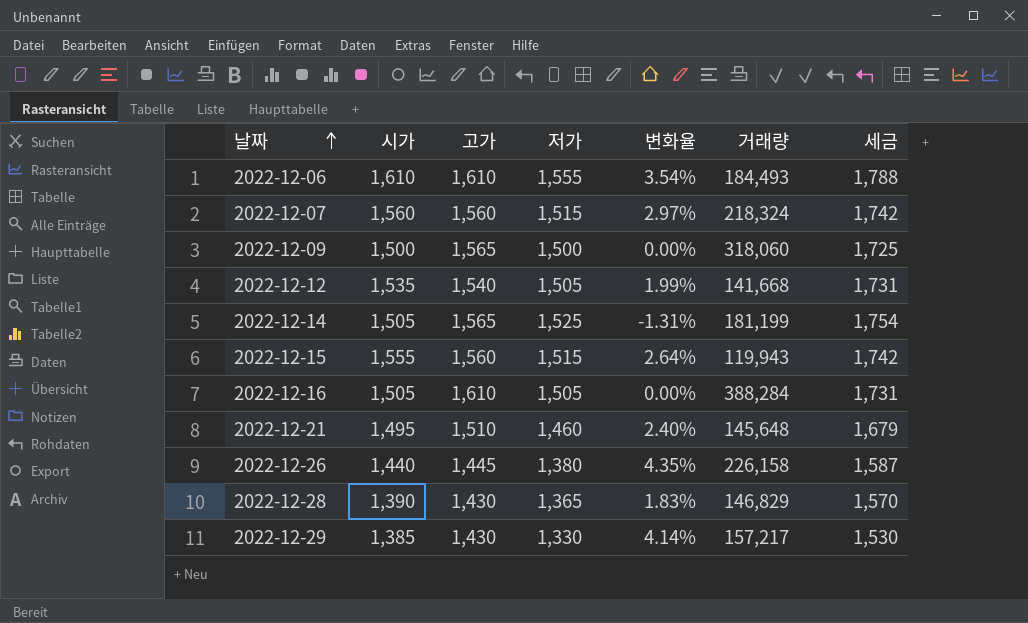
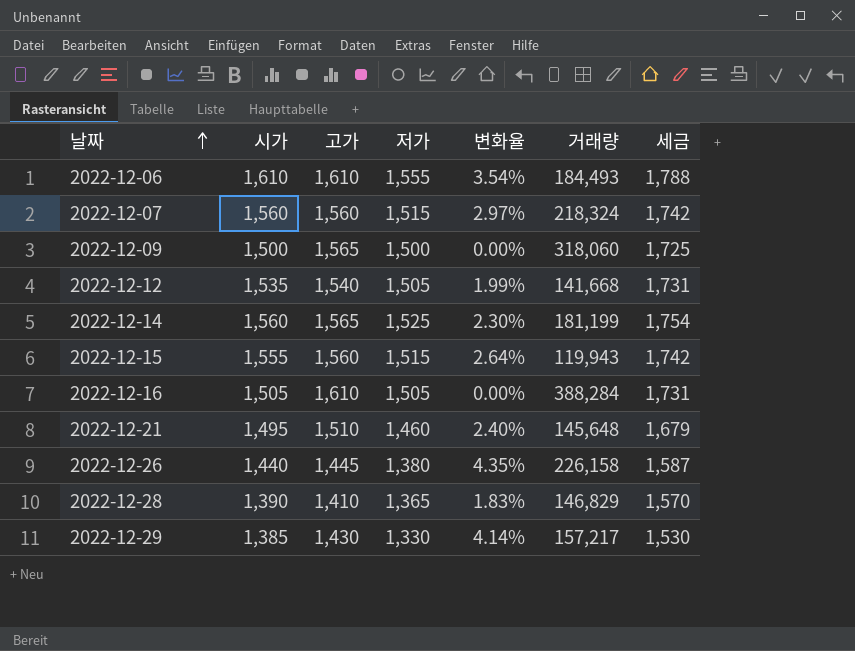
2022-12-14 | 시가: 1,505 -> 1,560
2022-12-14 | 변화율: -1.31% -> 2.30%
2022-12-28 | 고가: 1,430 -> 1,410

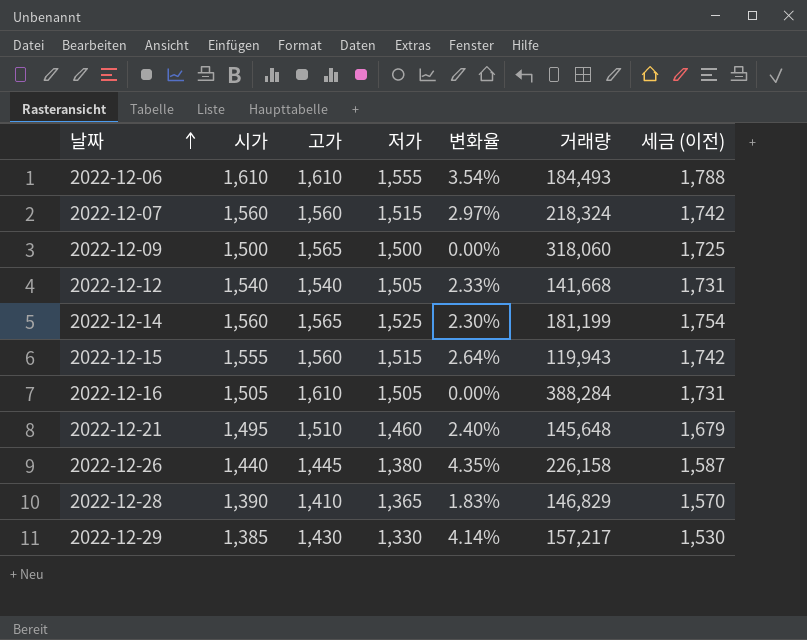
column name: 세금 -> 세금 (이전)
2022-12-12 | 시가: 1,535 -> 1,540
2022-12-12 | 변화율: 1.99% -> 2.33%

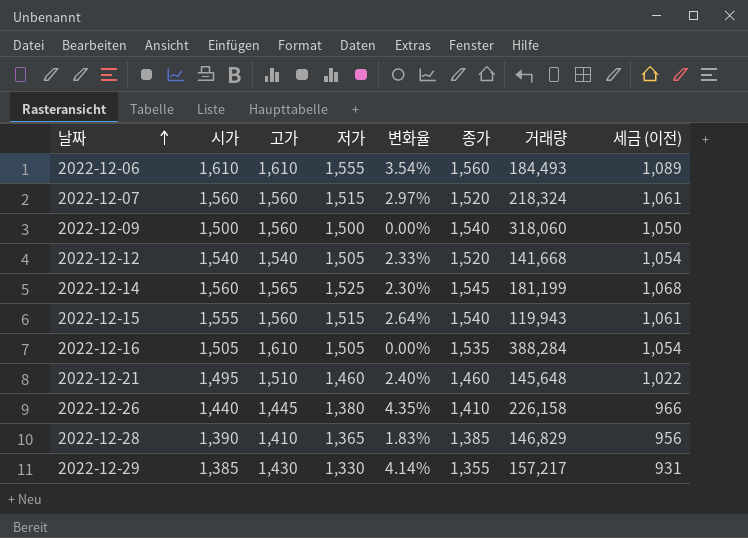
column 종가 | position: none -> 6
column 세금 (이전) | formula: [저가] * 1.15 -> [저가] * 0.7
2022-12-09 | 고가: 1,565 -> 1,560

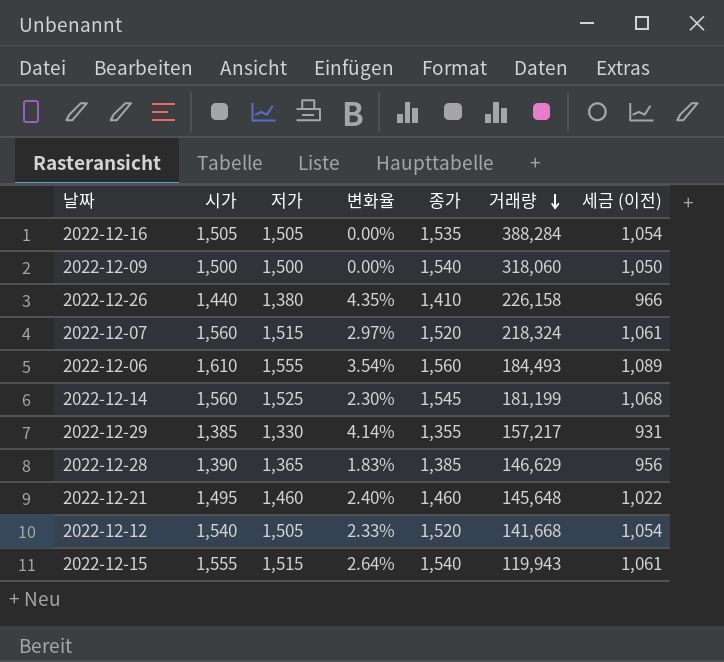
row order: 날짜 ascending -> 거래량 descending
column 고가 | position: 3 -> none
2022-12-28 | 거래량: 146,829 -> 146,629

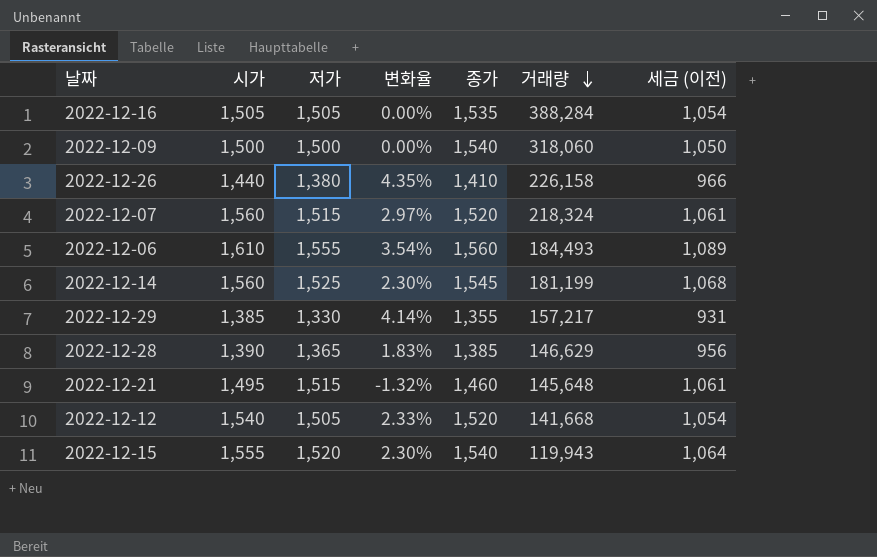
2022-12-21 | 저가: 1,460 -> 1,515
2022-12-21 | 변화율: 2.40% -> -1.32%
2022-12-21 | 세금 (이전): 1,022 -> 1,061
2022-12-15 | 저가: 1,515 -> 1,520
2022-12-15 | 변화율: 2.64% -> 2.30%
2022-12-15 | 세금 (이전): 1,061 -> 1,064

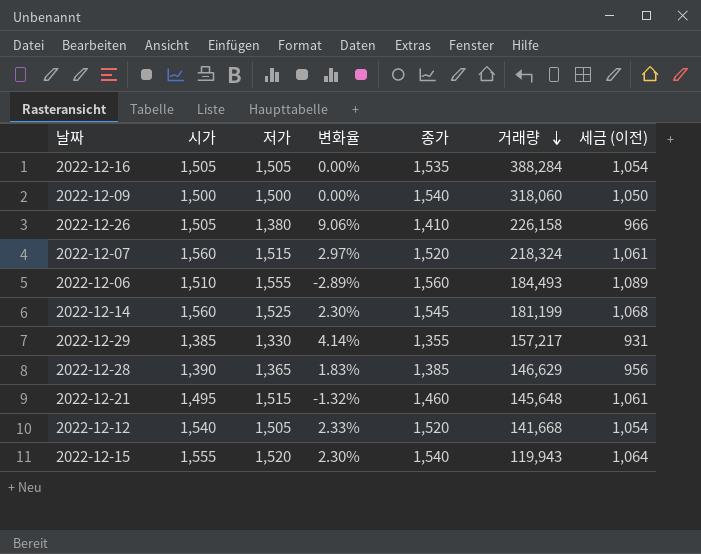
2022-12-26 | 시가: 1,440 -> 1,505
2022-12-26 | 변화율: 4.35% -> 9.06%
2022-12-06 | 시가: 1,610 -> 1,510
2022-12-06 | 변화율: 3.54% -> -2.89%

